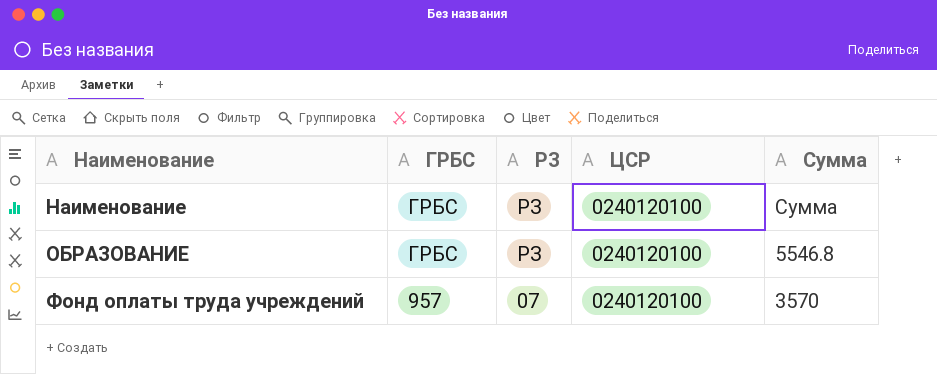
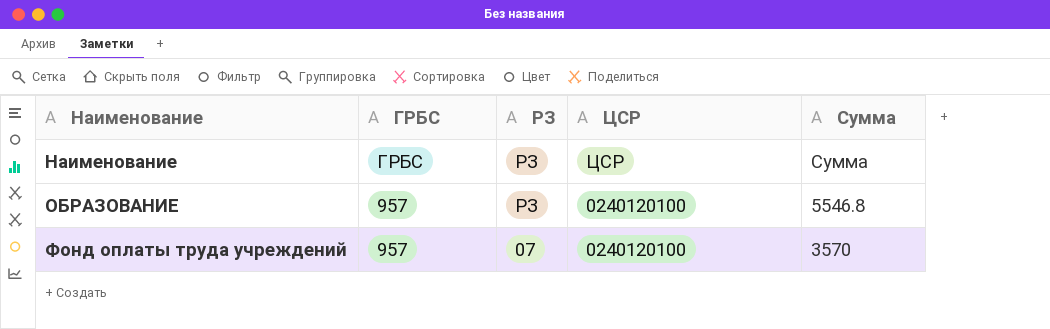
Наименование | ЦСР: 0240120100 -> ЦСР
ОБРАЗОВАНИЕ | ГРБС: ГРБС -> 957

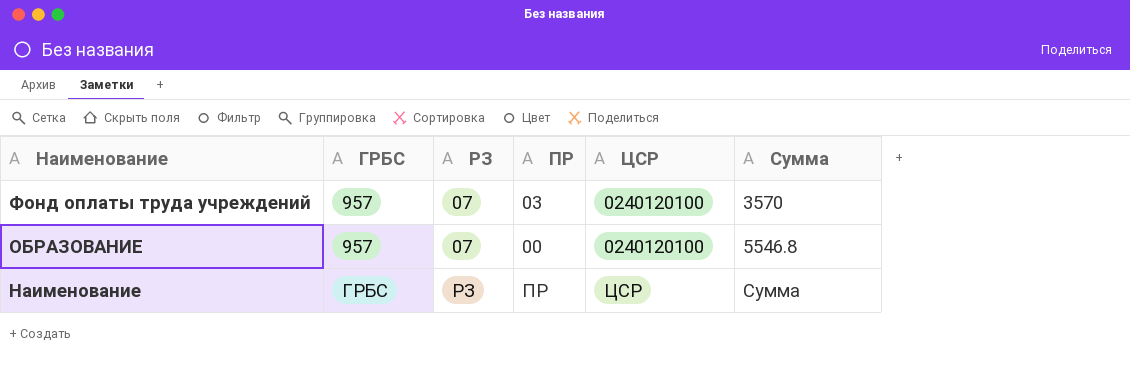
row order: Наименование ascending -> Наименование descending
column ПР | position: none -> 4
ОБРАЗОВАНИЕ | РЗ: РЗ -> 07

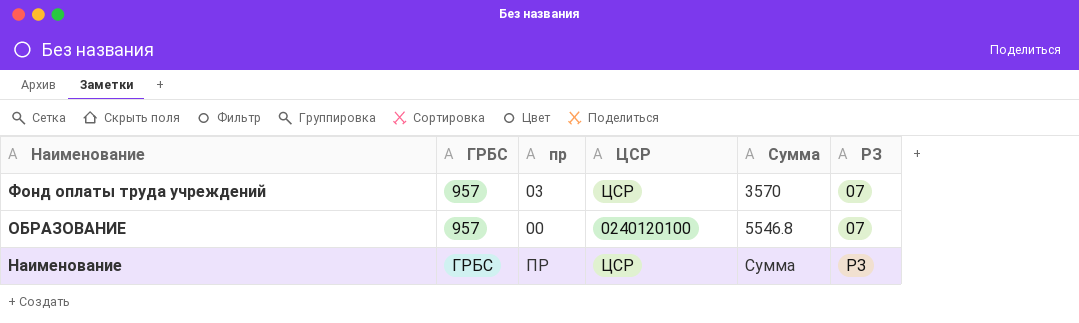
column name: ПР -> пр
column РЗ | position: 3 -> 6
Фонд оплаты труда учреждений | ЦСР: 0240120100 -> ЦСР

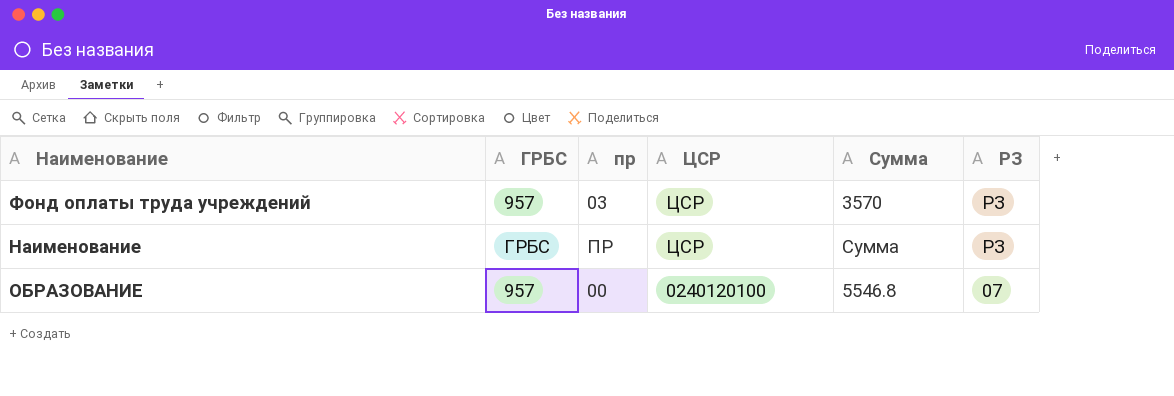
row order: Наименование descending -> ЦСР descending
Фонд оплаты труда учреждений | РЗ: 07 -> РЗ

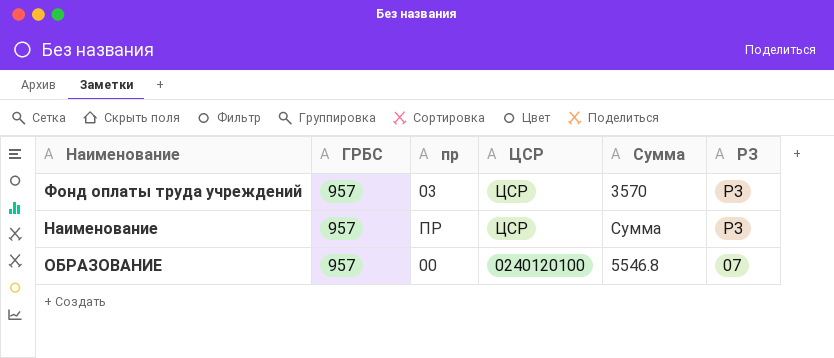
Наименование | ГРБС: ГРБС -> 957

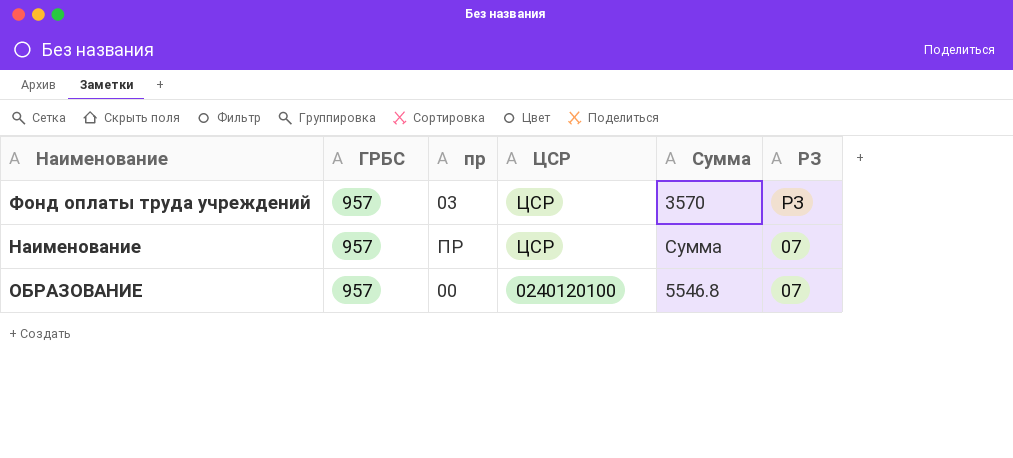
Наименование | РЗ: РЗ -> 07

